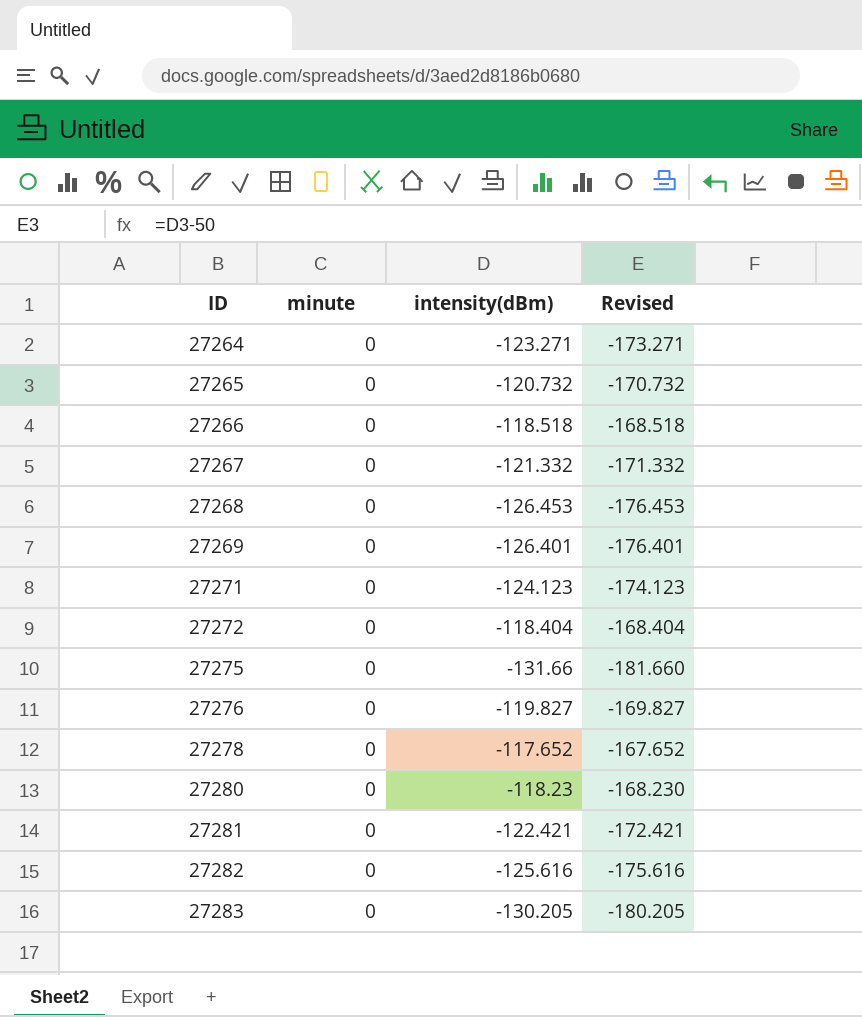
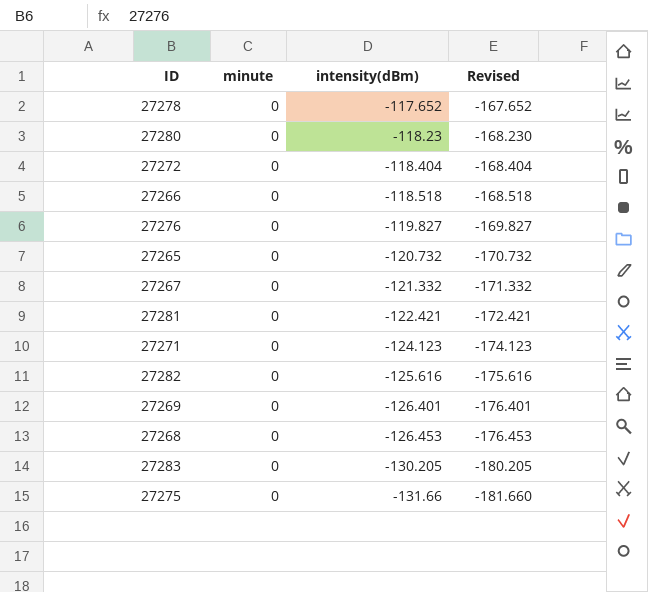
row order: ID ascending -> intensity(dBm) descending
row 27264: 0 | -123.271 | -173.271 -> none

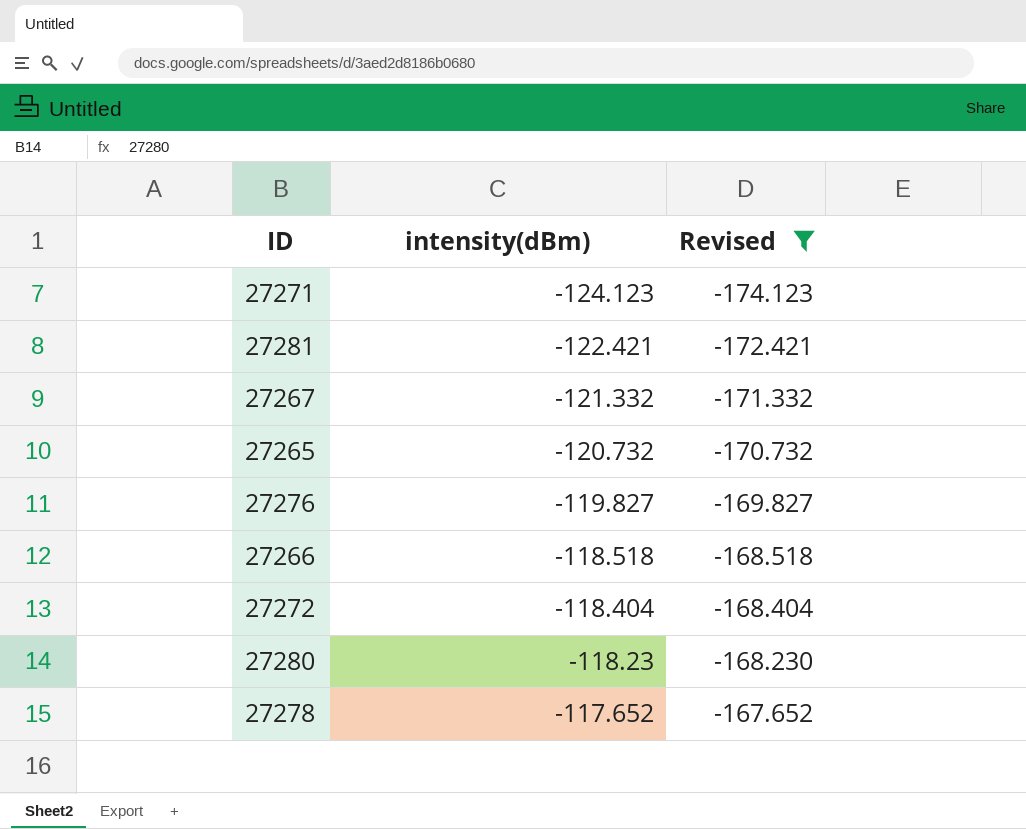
filter: none -> Revised >= -174.123
row order: intensity(dBm) descending -> intensity(dBm) ascending
column minute | position: 2 -> none

